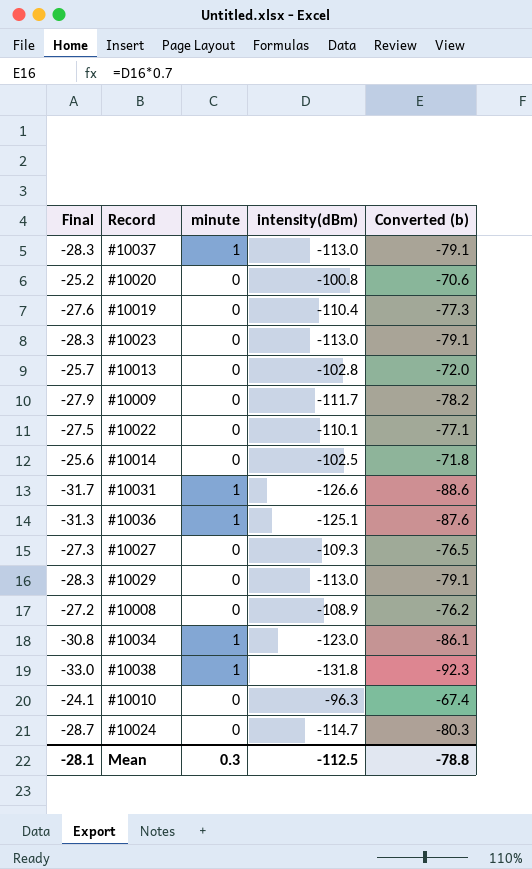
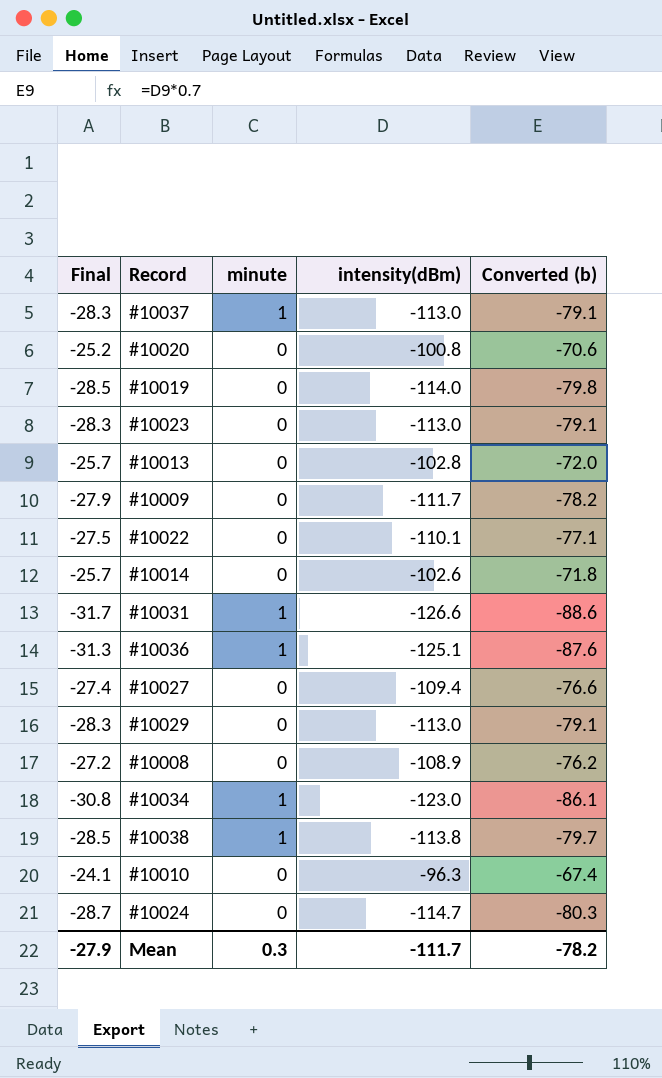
#10019 | Final: -27.6 -> -28.5
#10019 | intensity(dBm): -110.4 -> -114.0
#10019 | Converted (b): -77.3 -> -79.8
#10014 | Final: -25.6 -> -25.7
#10014 | intensity(dBm): -102.5 -> -102.6
#10027 | Final: -27.3 -> -27.4
#10027 | intensity(dBm): -109.3 -> -109.4
#10027 | Converted (b): -76.5 -> -76.6
#10038 | Final: -33.0 -> -28.5
#10038 | intensity(dBm): -131.8 -> -113.8
#10038 | Converted (b): -92.3 -> -79.7
Mean | Final: -28.1 -> -27.9
Mean | intensity(dBm): -112.5 -> -111.7
Mean | Converted (b): -78.8 -> -78.2

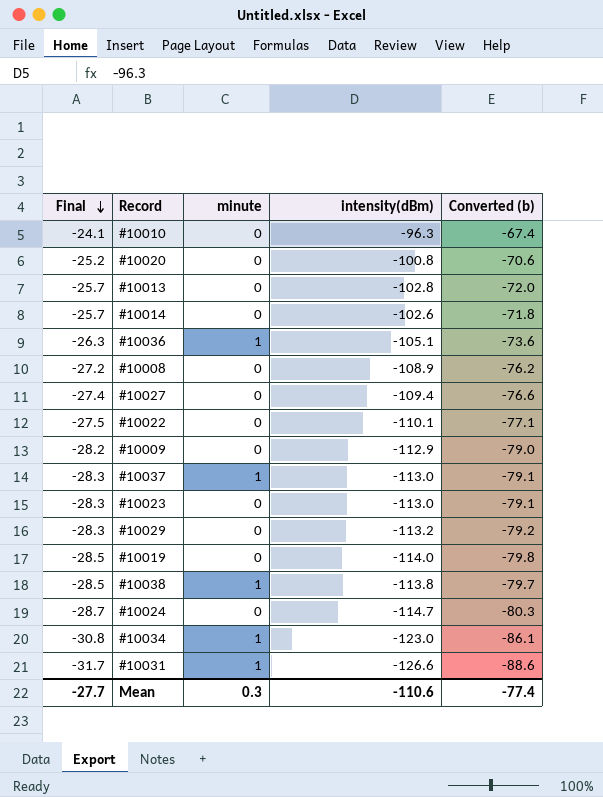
row order: none -> Final descending
#10036 | Final: -31.3 -> -26.3
#10036 | intensity(dBm): -125.1 -> -105.1
#10036 | Converted (b): -87.6 -> -73.6
#10009 | Final: -27.9 -> -28.2
#10009 | intensity(dBm): -111.7 -> -112.9
#10009 | Converted (b): -78.2 -> -79.0
#10029 | intensity(dBm): -113.0 -> -113.2
#10029 | Converted (b): -79.1 -> -79.2
Mean | Final: -27.9 -> -27.7
Mean | intensity(dBm): -111.7 -> -110.6
Mean | Converted (b): -78.2 -> -77.4

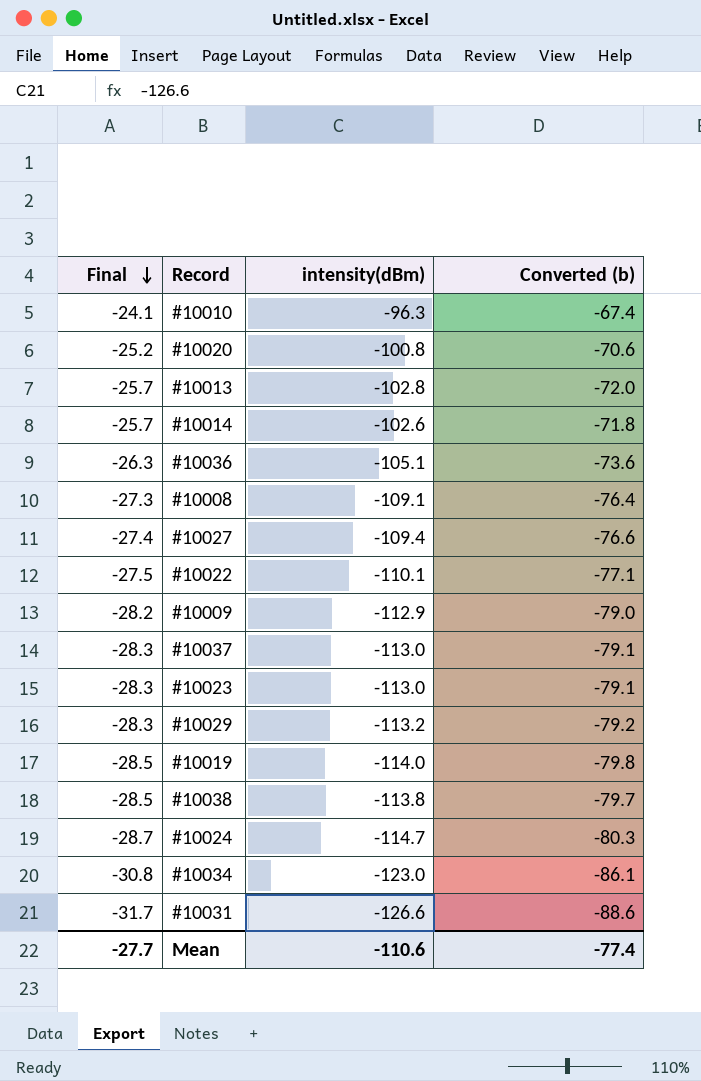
column minute | position: 3 -> none
#10008 | Final: -27.2 -> -27.3
#10008 | intensity(dBm): -108.9 -> -109.1
#10008 | Converted (b): -76.2 -> -76.4

